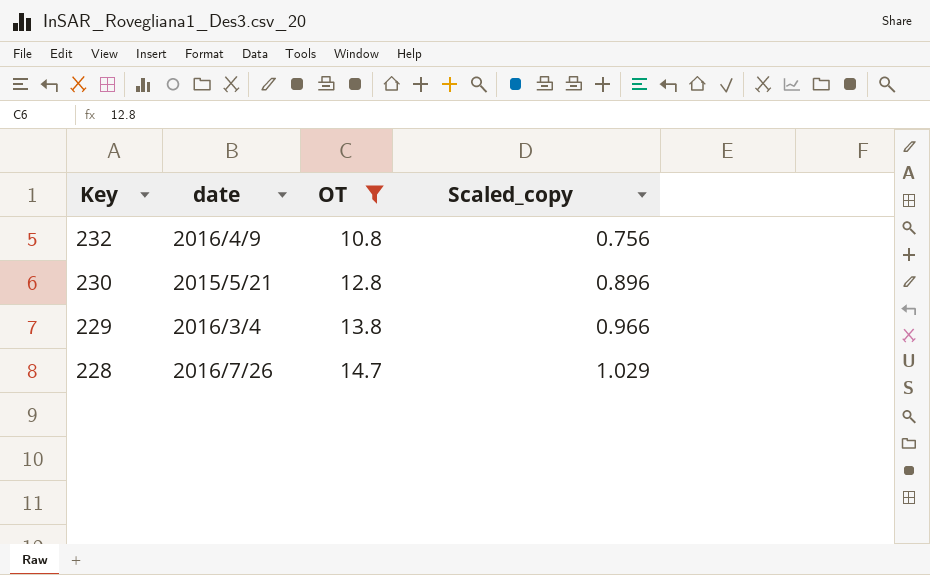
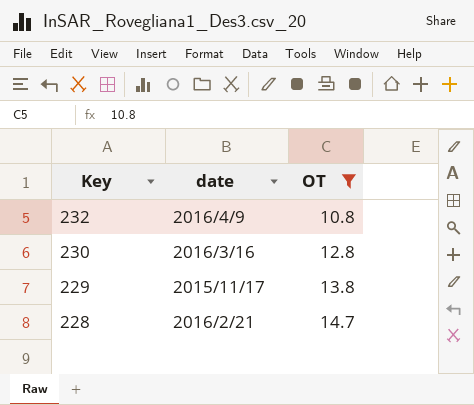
column Scaled_copy | formula: [OT] * 0.07 -> none
230 | date: 2015/5/21 -> 2016/3/16
229 | date: 2016/3/4 -> 2015/11/17
228 | date: 2016/7/26 -> 2016/2/21

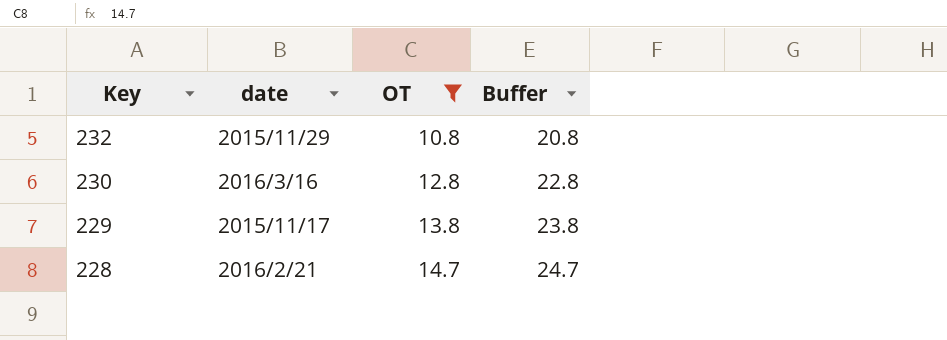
column Buffer | formula: none -> [OT] + 10
232 | date: 2016/4/9 -> 2015/11/29

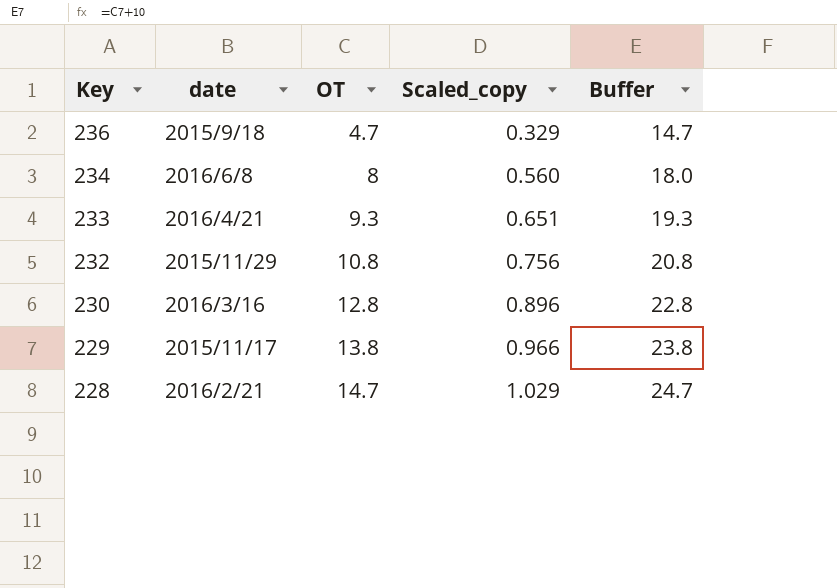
filter: OT >= 10.8 -> none
column Scaled_copy | formula: none -> [OT] * 0.07

